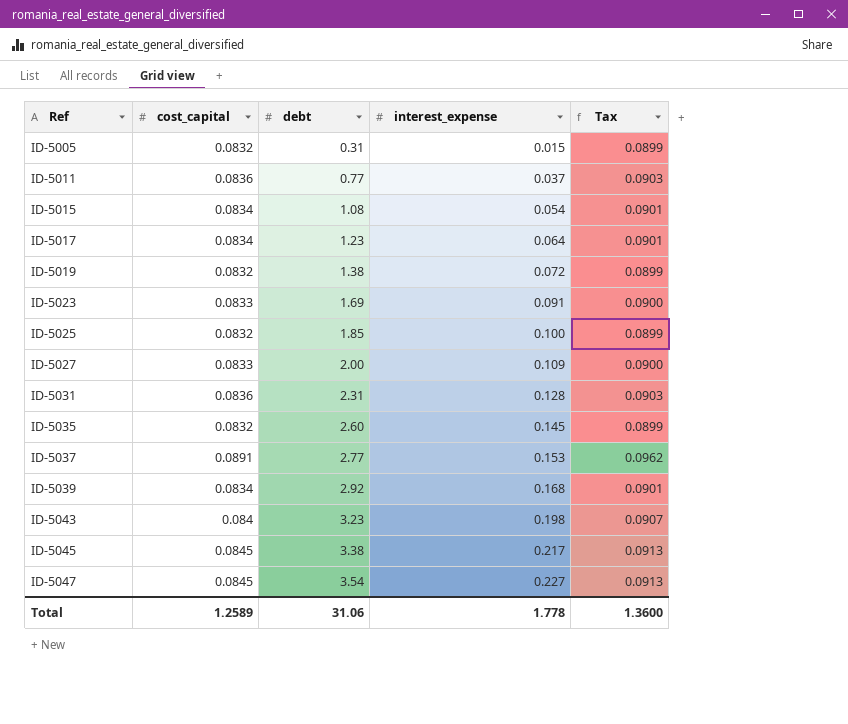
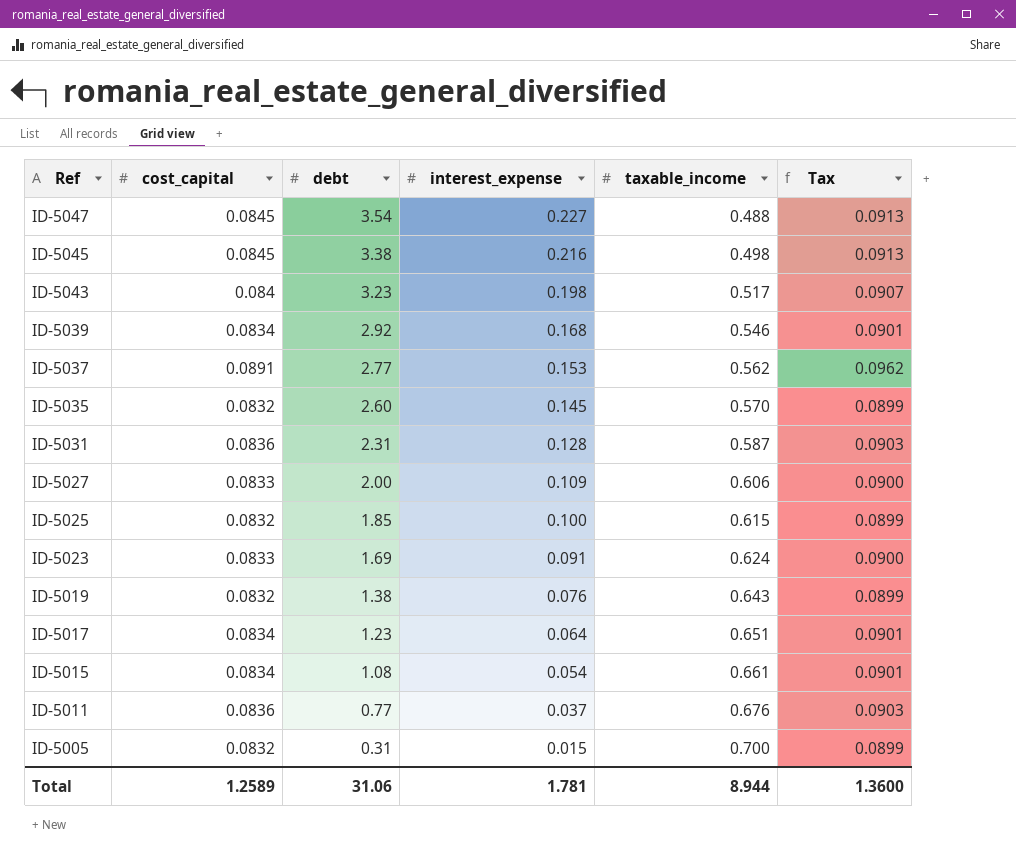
row order: Ref ascending -> Ref descending
column taxable_income | position: none -> 5
ID-5045 | interest_expense: 0.217 -> 0.216
ID-5019 | interest_expense: 0.072 -> 0.076
Total | interest_expense: 1.778 -> 1.781

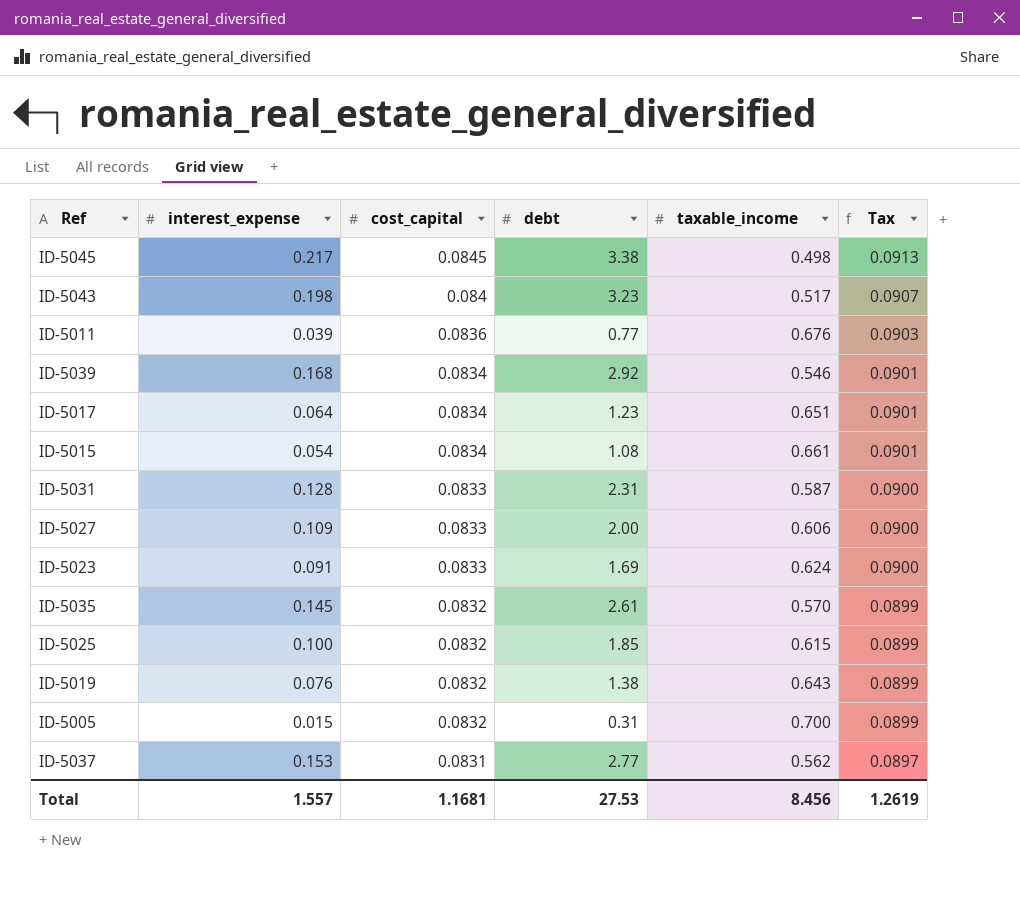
row order: Ref descending -> cost_capital descending
column interest_expense | position: 4 -> 2
row ID-5047: 0.0845 | 3.54 | 0.227 | 0.488 | 0.0913 -> none
ID-5045 | interest_expense: 0.216 -> 0.217
ID-5011 | interest_expense: 0.037 -> 0.039
ID-5031 | cost_capital: 0.0836 -> 0.0833
ID-5031 | Tax: 0.0903 -> 0.0900
ID-5035 | debt: 2.60 -> 2.61
ID-5037 | cost_capital: 0.0891 -> 0.0831
ID-5037 | Tax: 0.0962 -> 0.0897
Total | interest_expense: 1.781 -> 1.557
Total | cost_capital: 1.2589 -> 1.1681
Total | debt: 31.06 -> 27.53
Total | taxable_income: 8.944 -> 8.456
Total | Tax: 1.3600 -> 1.2619

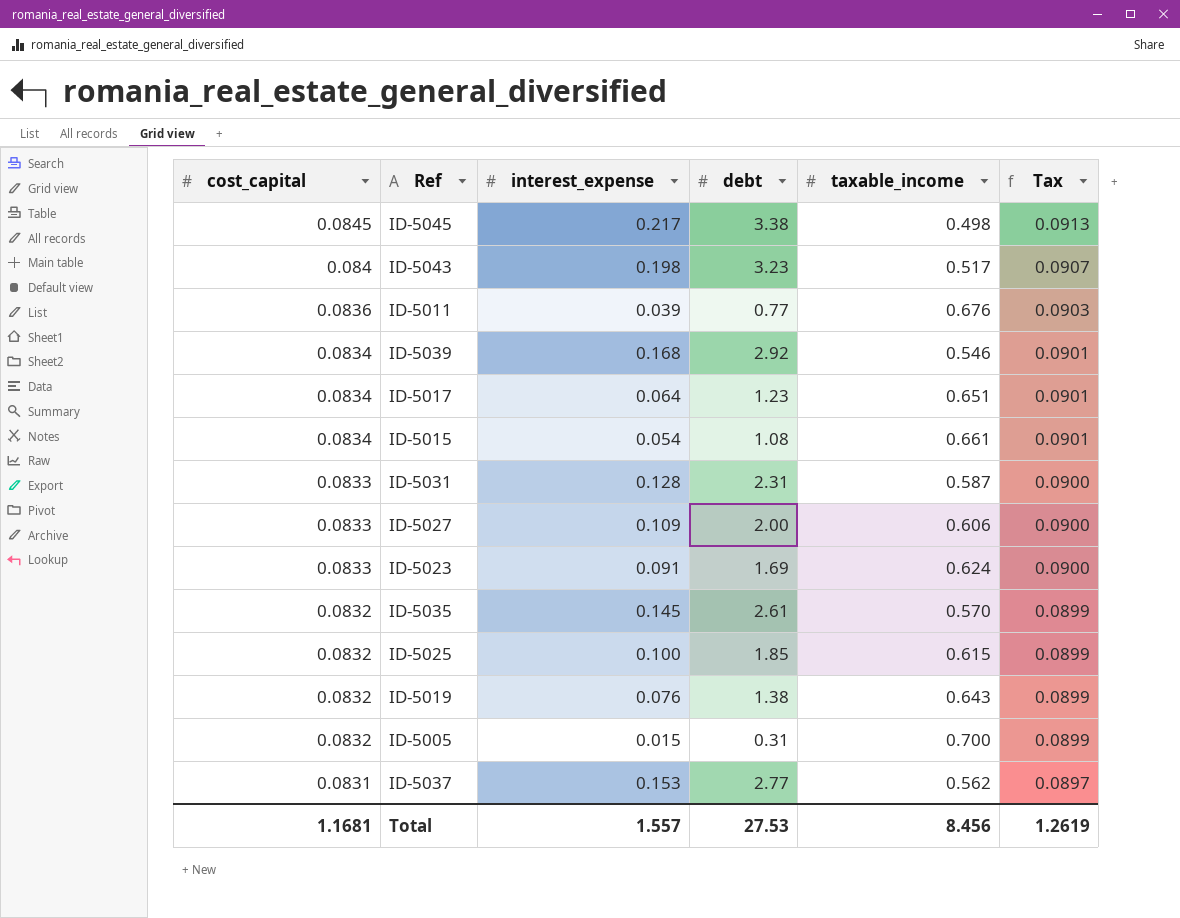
column cost_capital | position: 3 -> 1

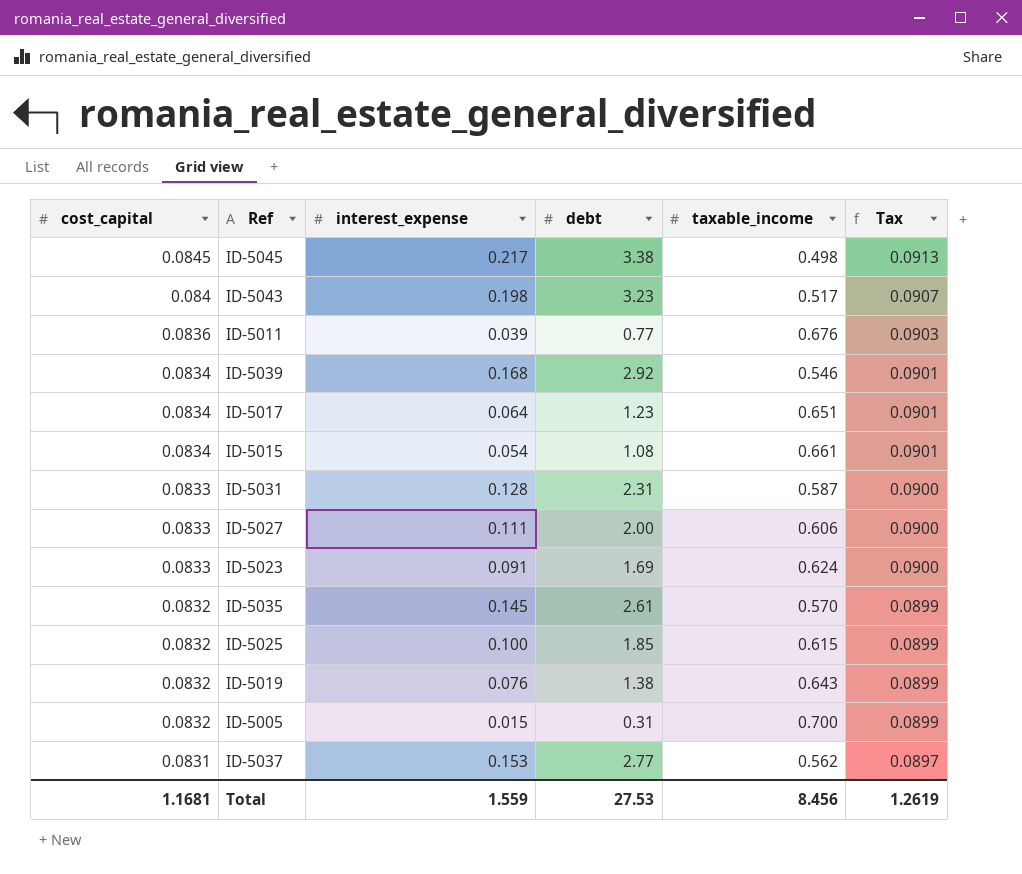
ID-5027 | interest_expense: 0.109 -> 0.111
Total | interest_expense: 1.557 -> 1.559

